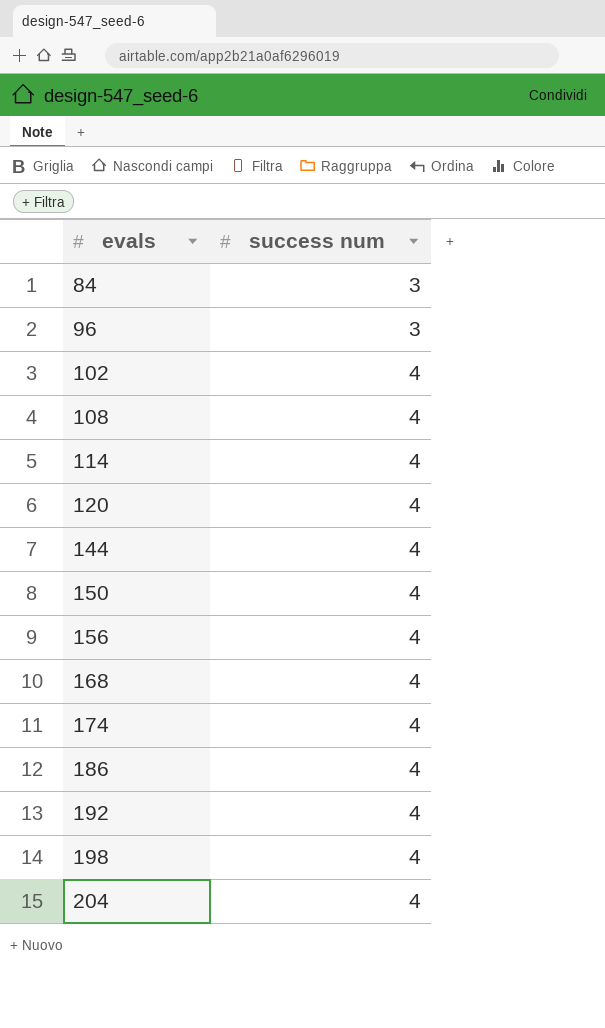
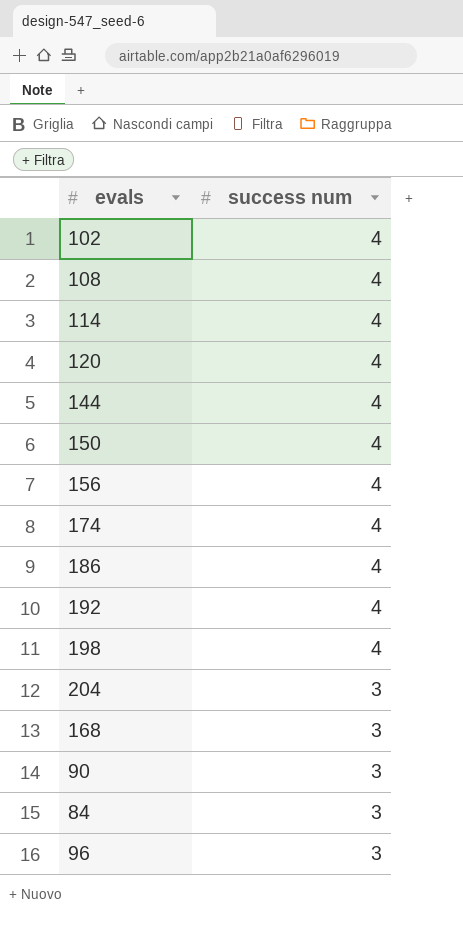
row order: evals ascending -> success num descending
204 | success num: 4 -> 3
168 | success num: 4 -> 3
row 90: none -> 3

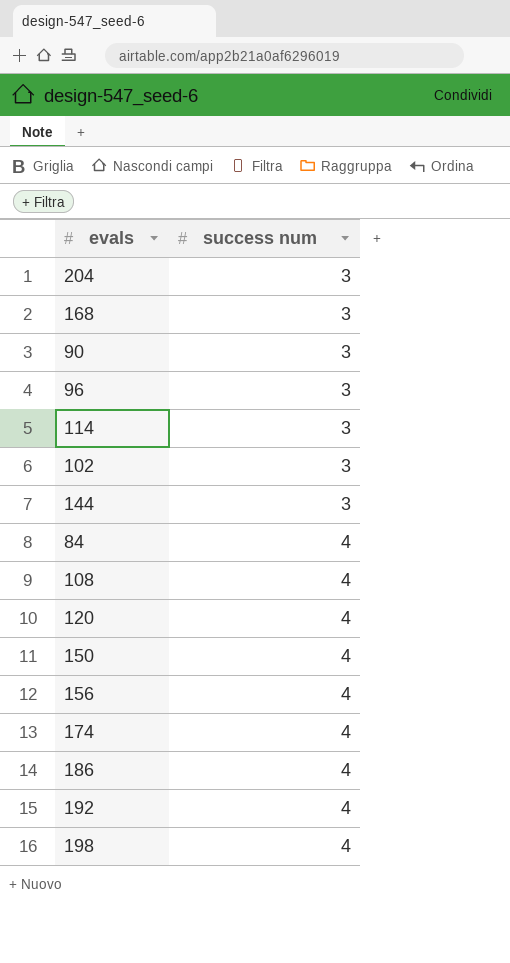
row order: success num descending -> success num ascending
114 | success num: 4 -> 3
102 | success num: 4 -> 3
144 | success num: 4 -> 3
84 | success num: 3 -> 4

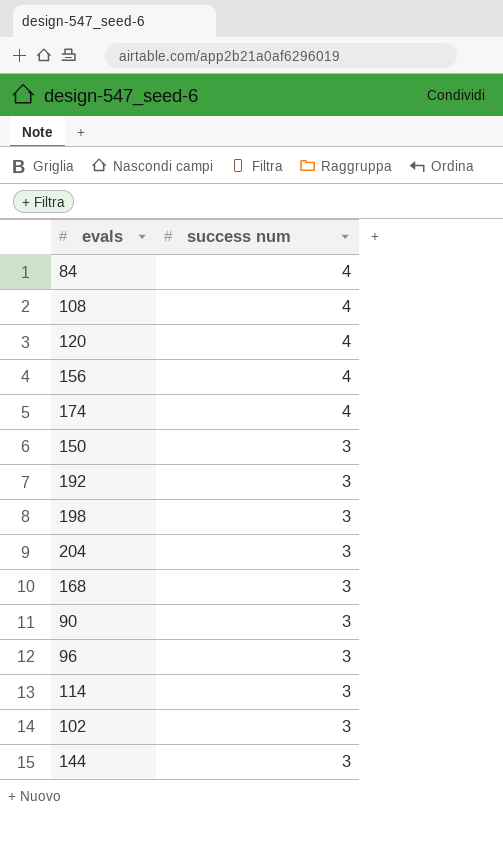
row order: success num ascending -> success num descending
row 186: 4 -> none
150 | success num: 4 -> 3
192 | success num: 4 -> 3
198 | success num: 4 -> 3

